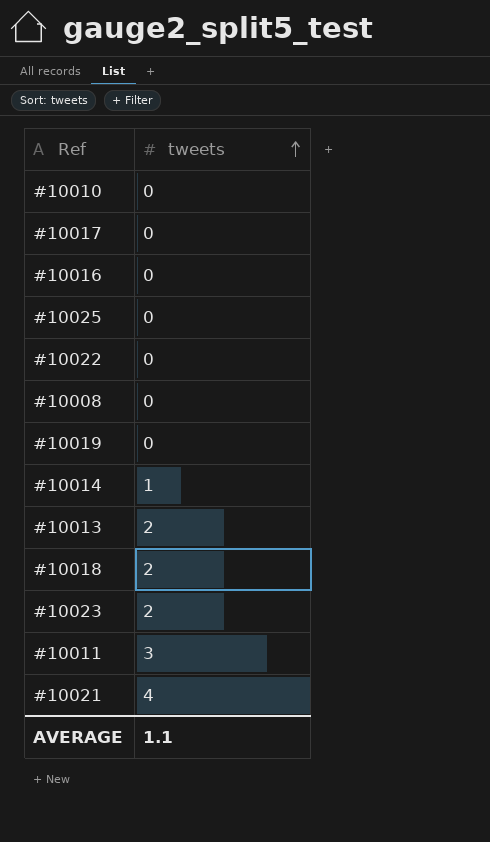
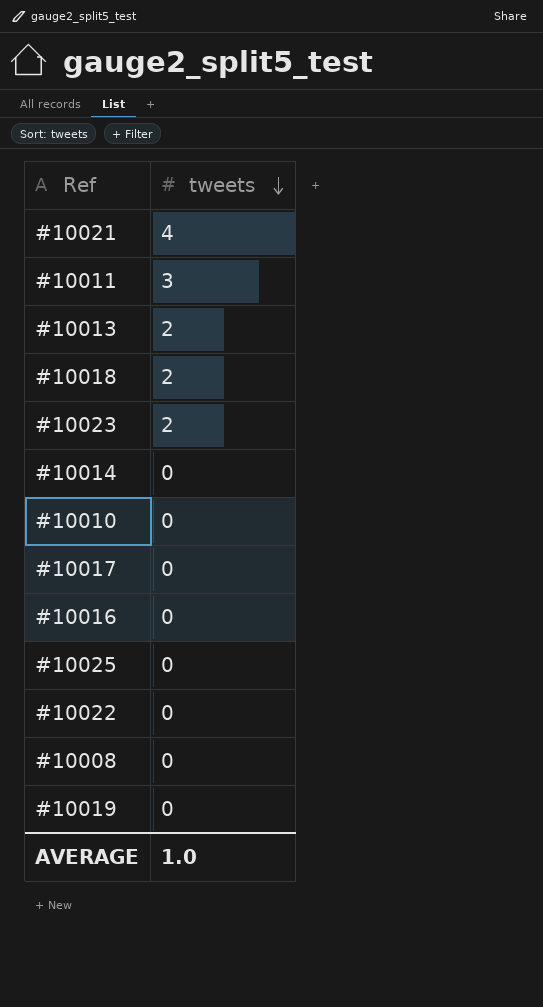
row order: tweets ascending -> tweets descending
#10014 | tweets: 1 -> 0
AVERAGE | tweets: 1.1 -> 1.0

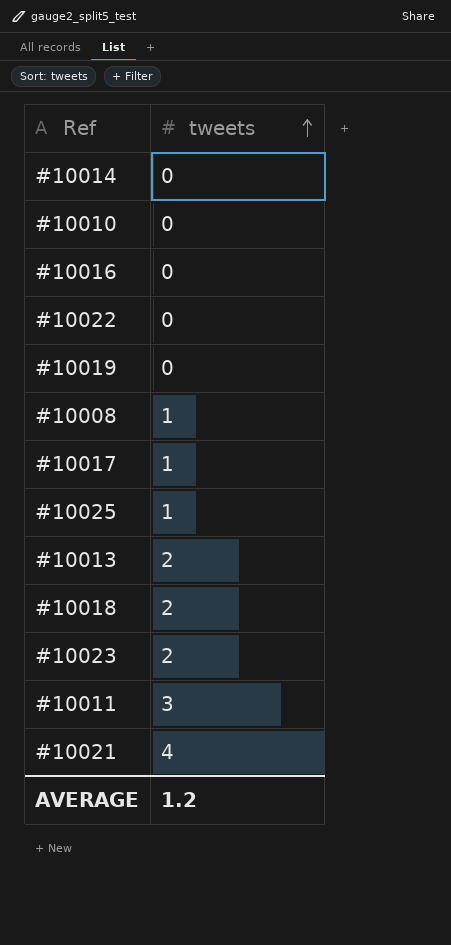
row order: tweets descending -> tweets ascending
#10008 | tweets: 0 -> 1
#10017 | tweets: 0 -> 1
#10025 | tweets: 0 -> 1
AVERAGE | tweets: 1.0 -> 1.2

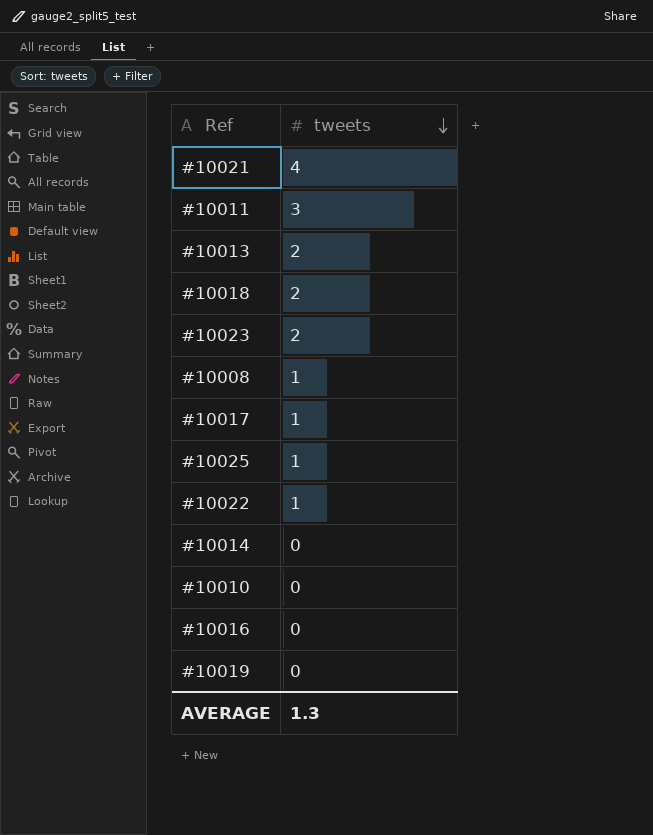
row order: tweets ascending -> tweets descending
#10022 | tweets: 0 -> 1
AVERAGE | tweets: 1.2 -> 1.3

